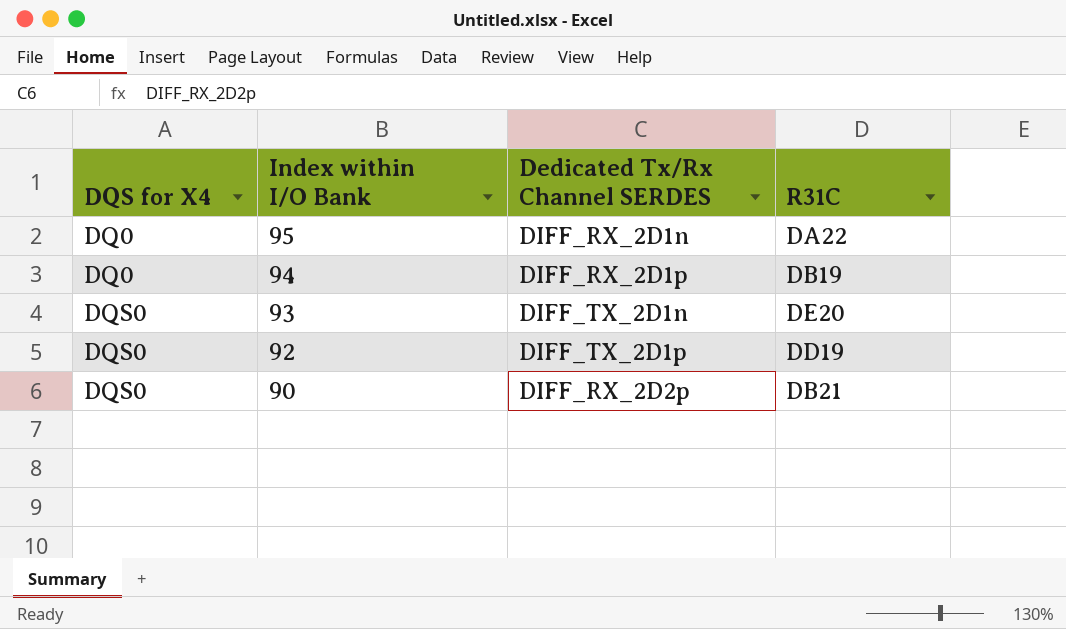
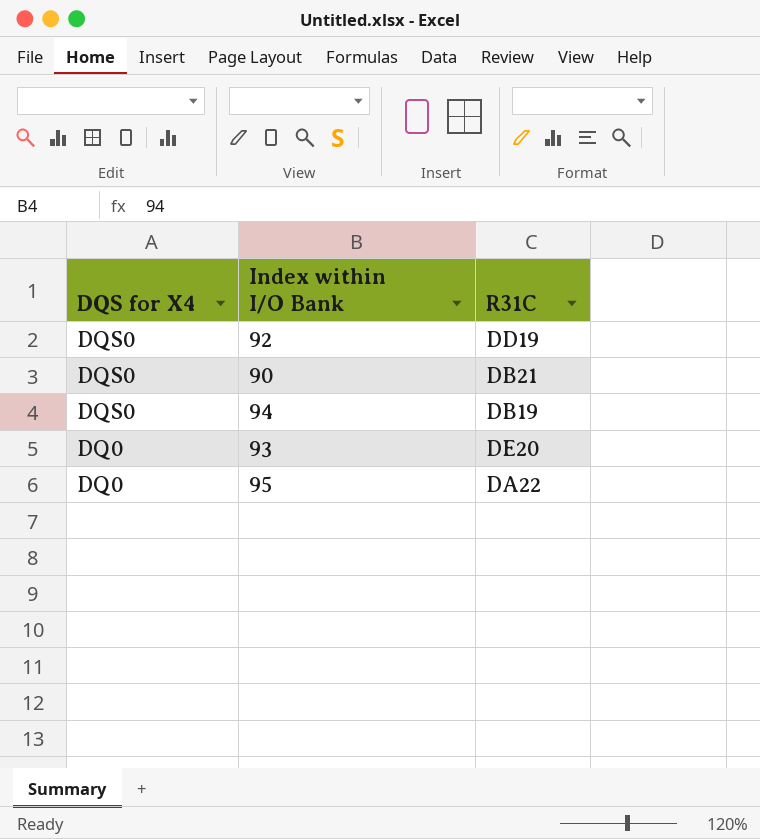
row order: DQS for X4 ascending -> DQS for X4 descending
column Dedicated Tx/Rx Channel SERDES | position: 3 -> none
94 | DQS for X4: DQ0 -> DQS0
93 | DQS for X4: DQS0 -> DQ0

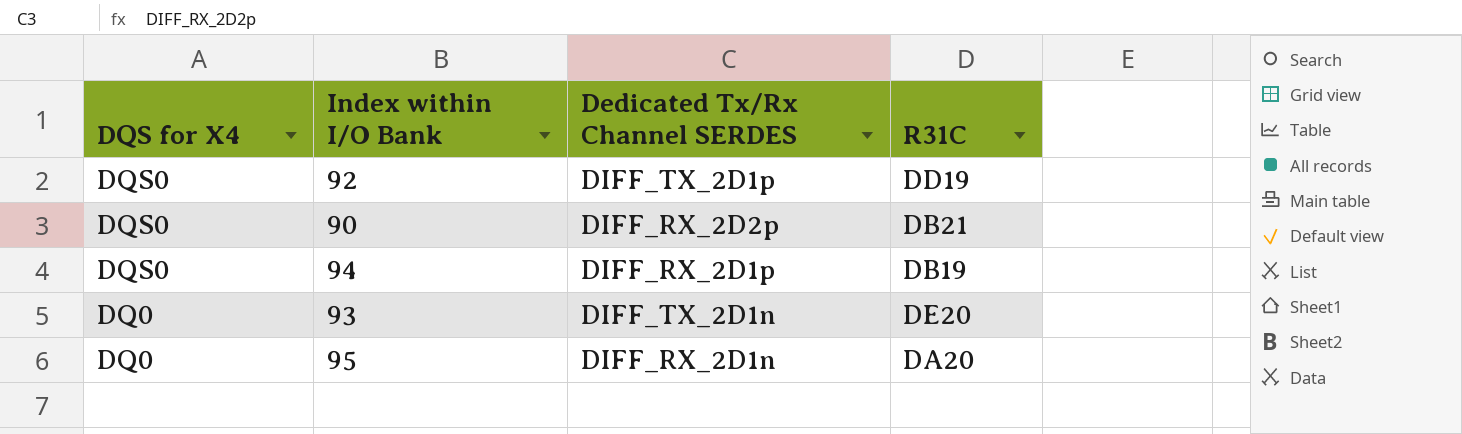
column Dedicated Tx/Rx Channel SERDES | position: none -> 3
95 | R31C: DA22 -> DA20

